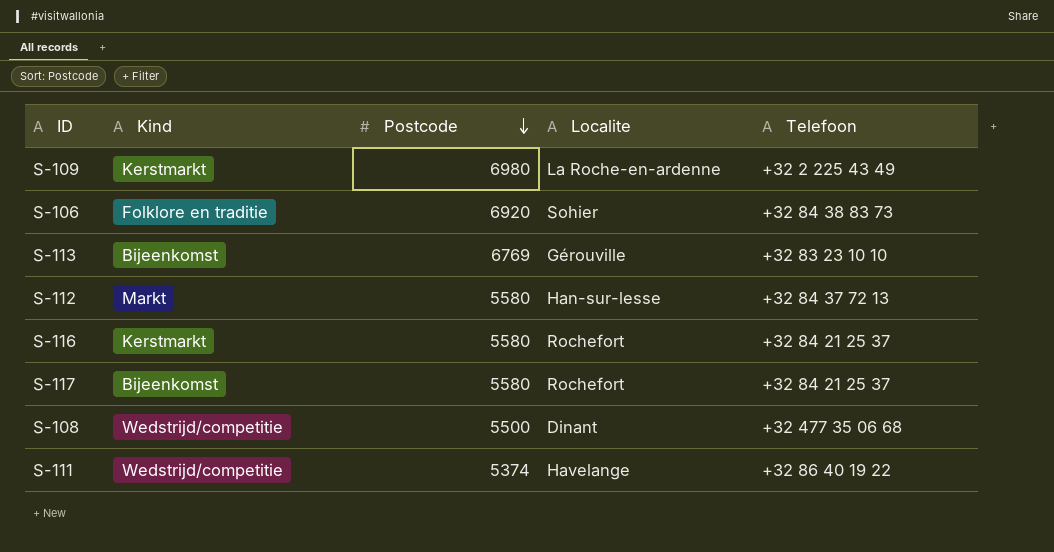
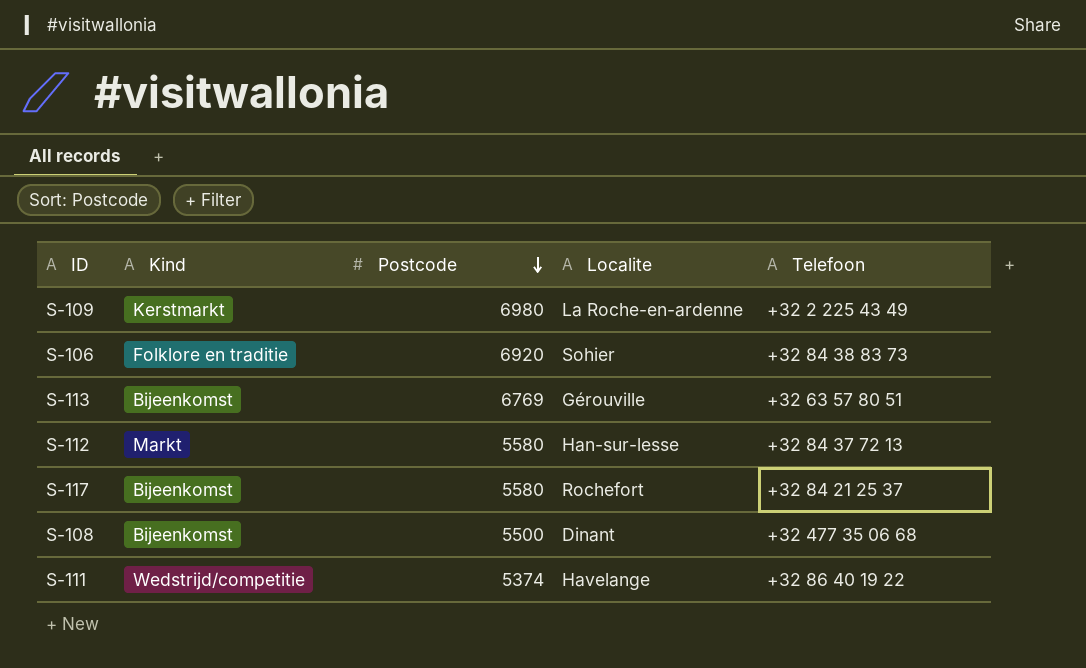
row S-116: Kerstmarkt | 5580 | Rochefort | +32 84 21 25 37 -> none
S-113 | Telefoon: +32 83 23 10 10 -> +32 63 57 80 51
S-108 | Kind: Wedstrijd/competitie -> Bijeenkomst

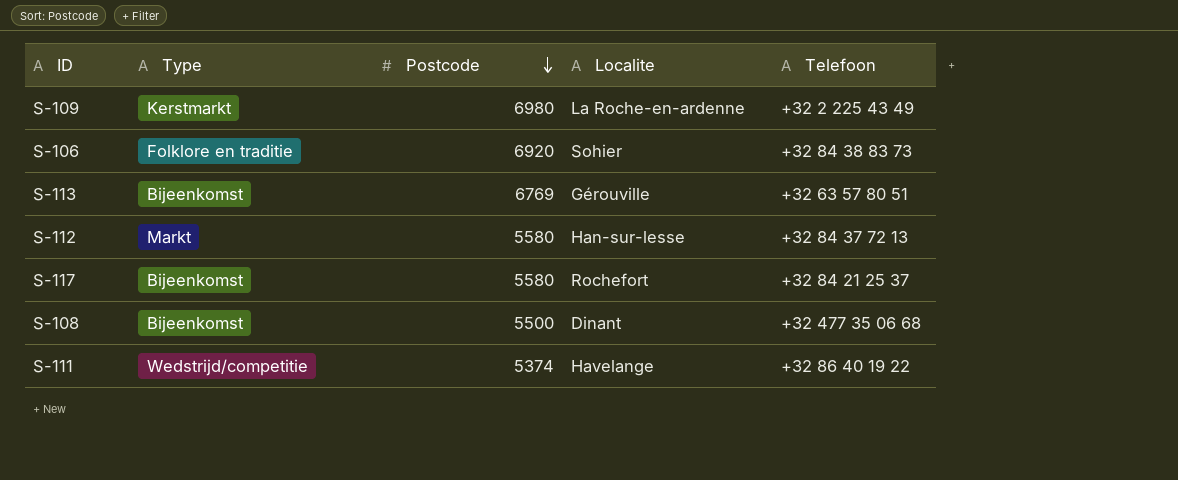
column name: Kind -> Type

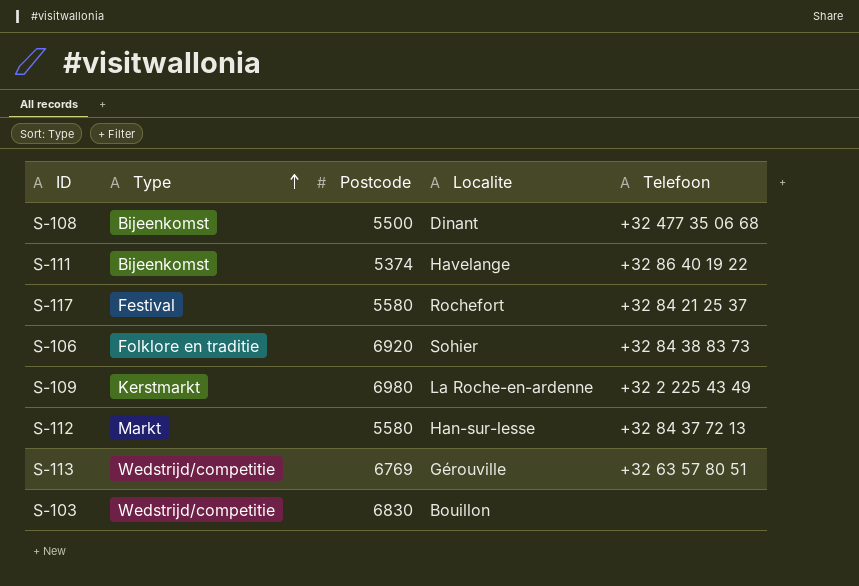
row order: Postcode descending -> Type ascending
S-111 | Type: Wedstrijd/competitie -> Bijeenkomst
S-117 | Type: Bijeenkomst -> Festival
S-113 | Type: Bijeenkomst -> Wedstrijd/competitie
row S-103: none -> Wedstrijd/competitie | 6830 | Bouillon | none

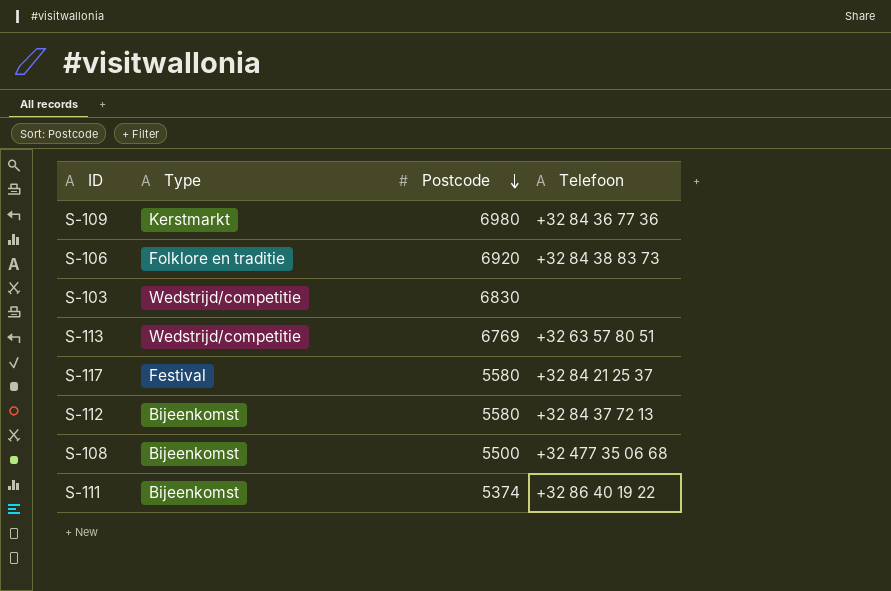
row order: Type ascending -> Postcode descending
column Localite | position: 4 -> none
S-109 | Telefoon: +32 2 225 43 49 -> +32 84 36 77 36
S-112 | Type: Markt -> Bijeenkomst

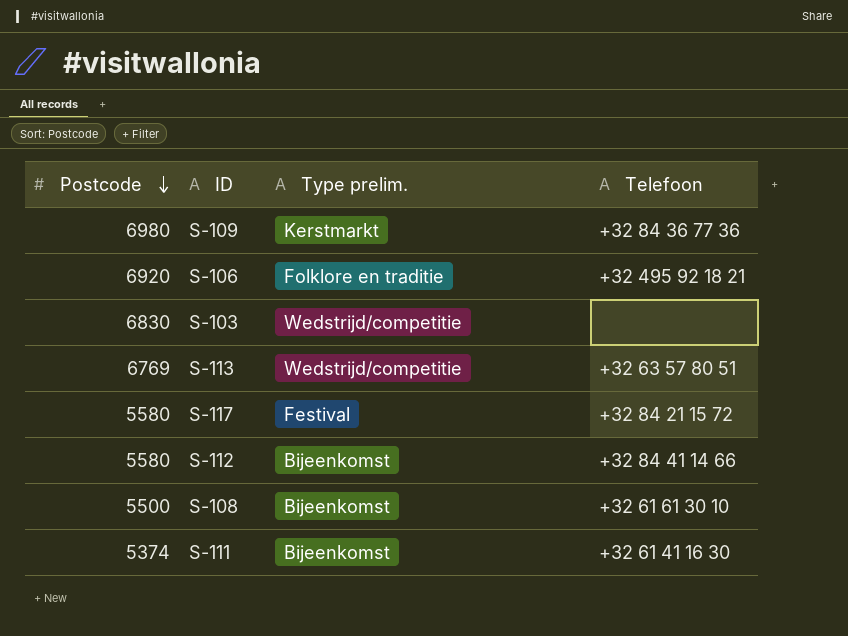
column Postcode | position: 3 -> 1
column name: Type -> Type prelim.
S-106 | Telefoon: +32 84 38 83 73 -> +32 495 92 18 21
S-117 | Telefoon: +32 84 21 25 37 -> +32 84 21 15 72
S-112 | Telefoon: +32 84 37 72 13 -> +32 84 41 14 66
S-108 | Telefoon: +32 477 35 06 68 -> +32 61 61 30 10
S-111 | Telefoon: +32 86 40 19 22 -> +32 61 41 16 30

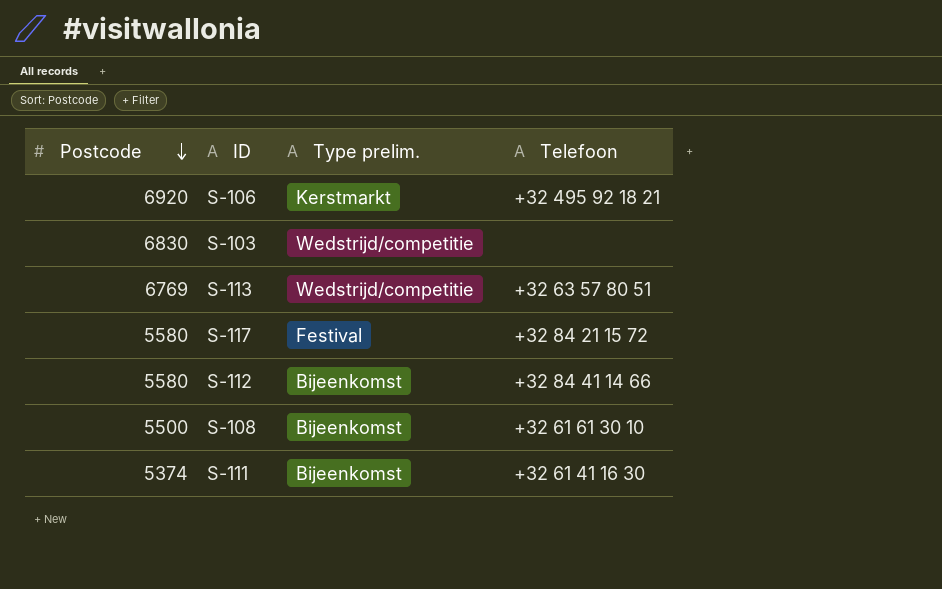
row S-109: 6980 | Kerstmarkt | +32 84 36 77 36 -> none
S-106 | Type prelim.: Folklore en traditie -> Kerstmarkt

